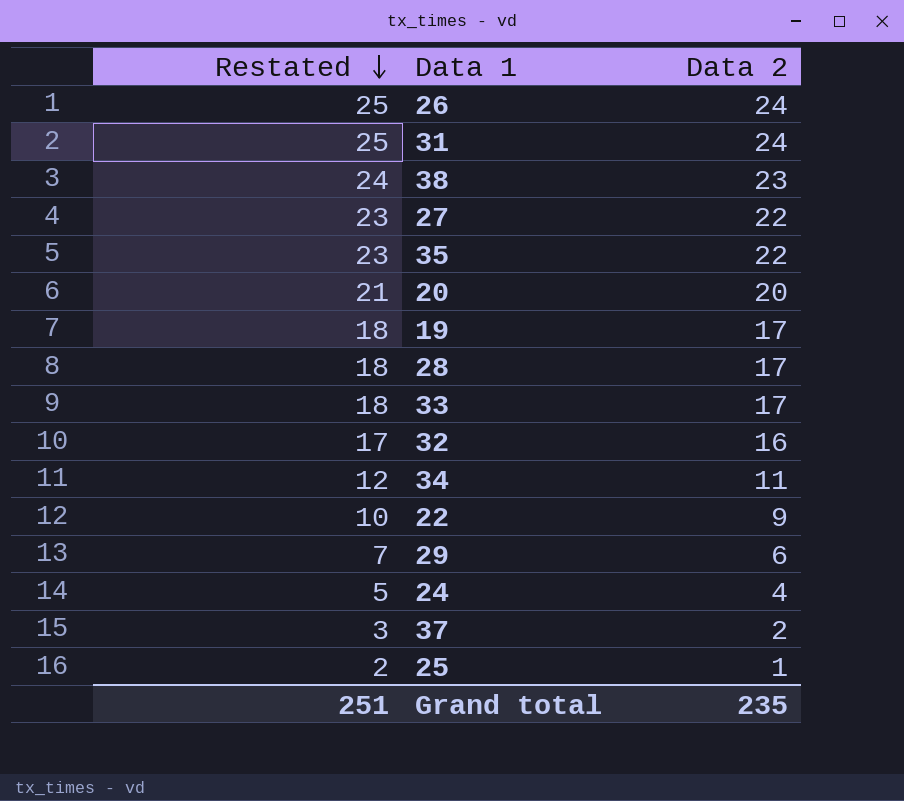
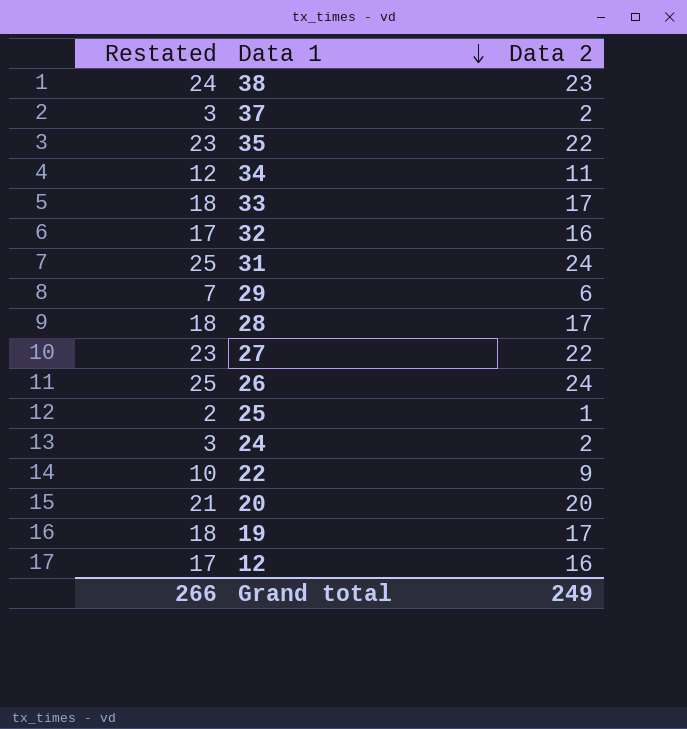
row order: Restated descending -> Data 1 descending
24 | Restated: 5 -> 3
24 | Data 2: 4 -> 2
row 12: none -> 17 | 16
Grand total | Restated: 251 -> 266
Grand total | Data 2: 235 -> 249

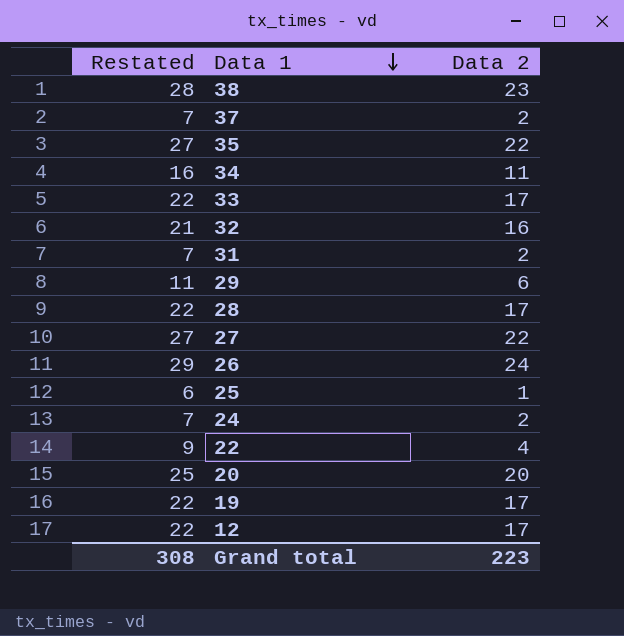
column Restated | formula: [Data 2] + 1 -> [Data 2] + 5
31 | Data 2: 24 -> 2
22 | Data 2: 9 -> 4
12 | Data 2: 16 -> 17
Grand total | Restated: 266 -> 308
Grand total | Data 2: 249 -> 223

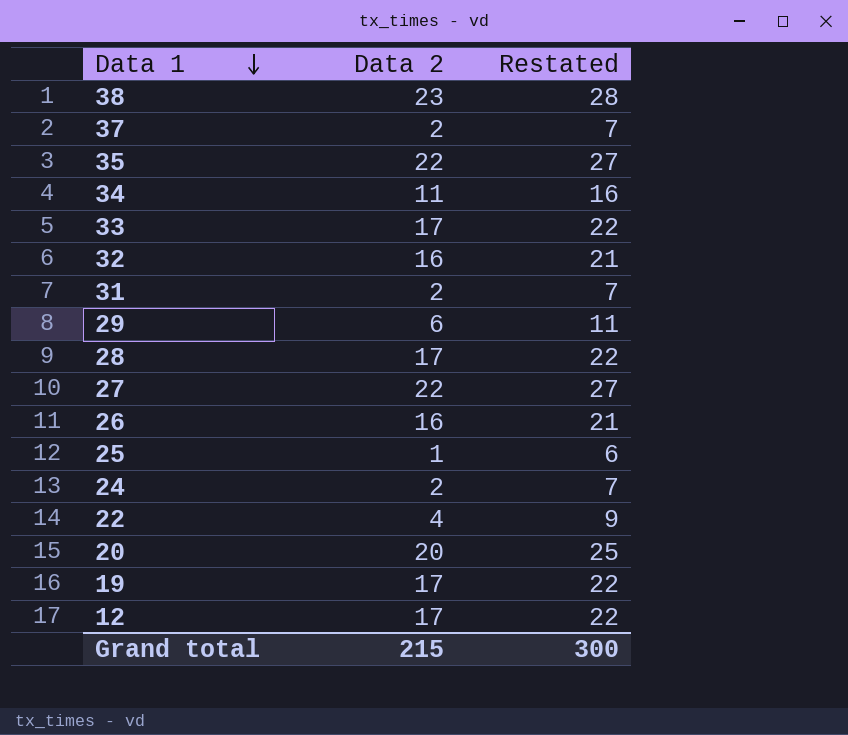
column Restated | position: 1 -> 3
26 | Data 2: 24 -> 16
26 | Restated: 29 -> 21
Grand total | Data 2: 223 -> 215
Grand total | Restated: 308 -> 300

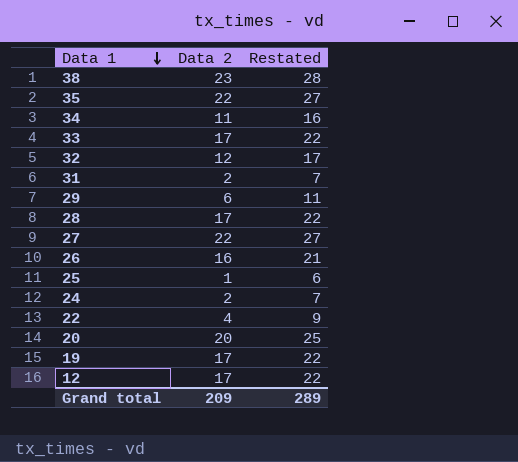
row 37: 2 | 7 -> none
32 | Data 2: 16 -> 12
32 | Restated: 21 -> 17
Grand total | Data 2: 215 -> 209
Grand total | Restated: 300 -> 289

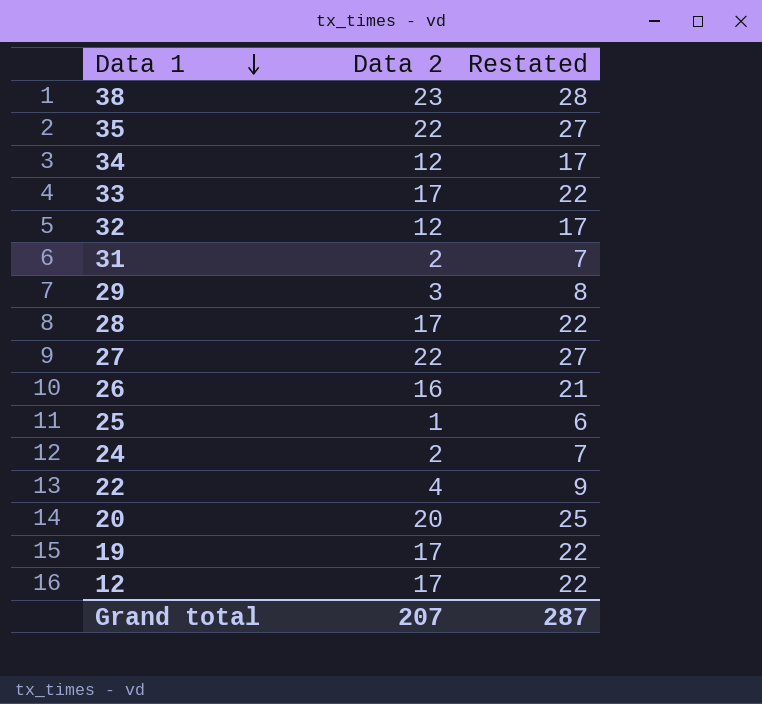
34 | Data 2: 11 -> 12
34 | Restated: 16 -> 17
29 | Data 2: 6 -> 3
29 | Restated: 11 -> 8
Grand total | Data 2: 209 -> 207
Grand total | Restated: 289 -> 287

